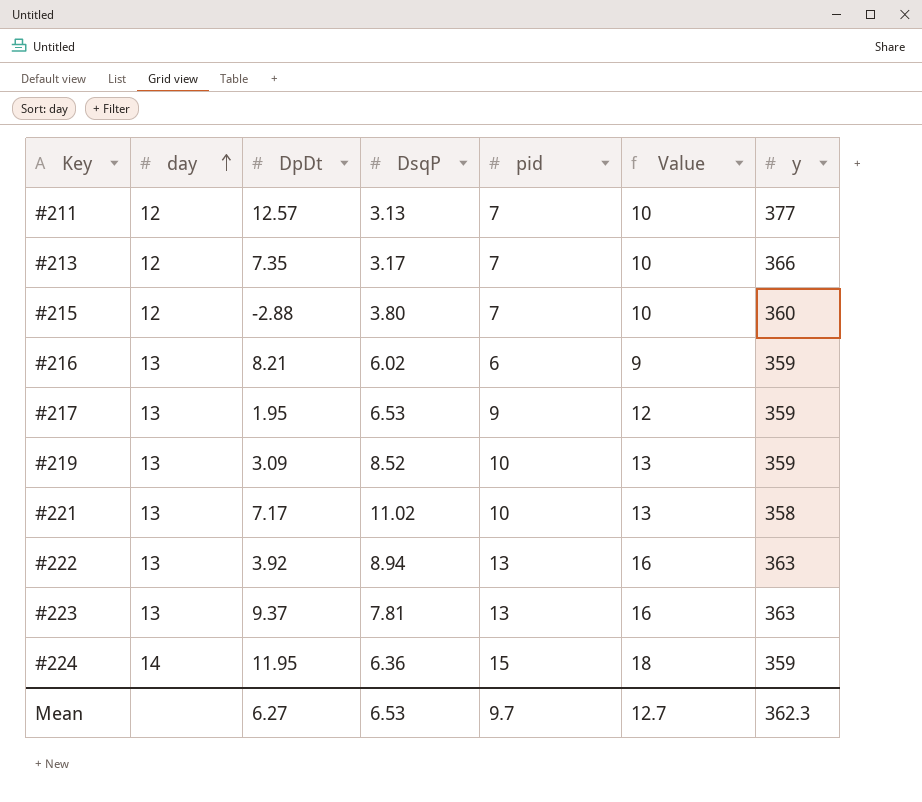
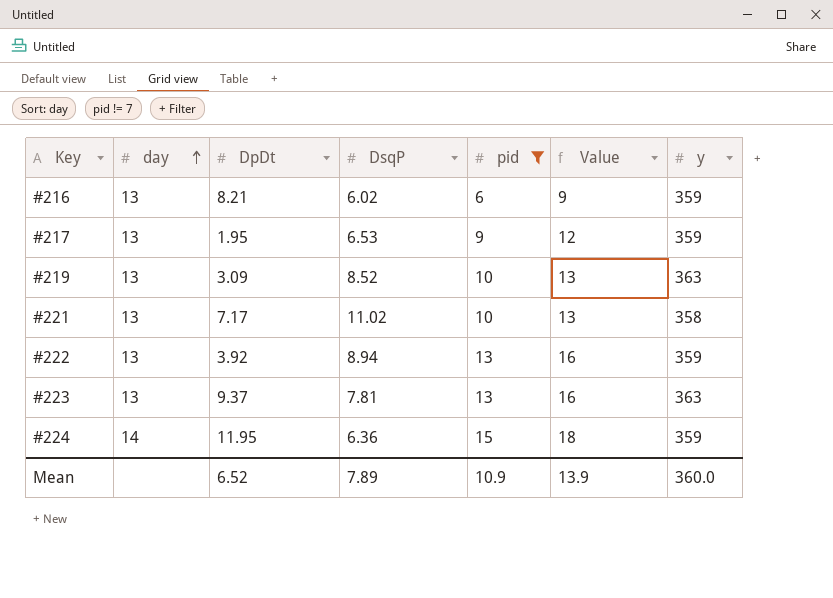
filter: none -> pid != 7
#219 | y: 359 -> 363
#222 | y: 363 -> 359
Mean | DpDt: 6.27 -> 6.52
Mean | DsqP: 6.53 -> 7.89
Mean | pid: 9.7 -> 10.9
Mean | Value: 12.7 -> 13.9
Mean | y: 362.3 -> 360.0

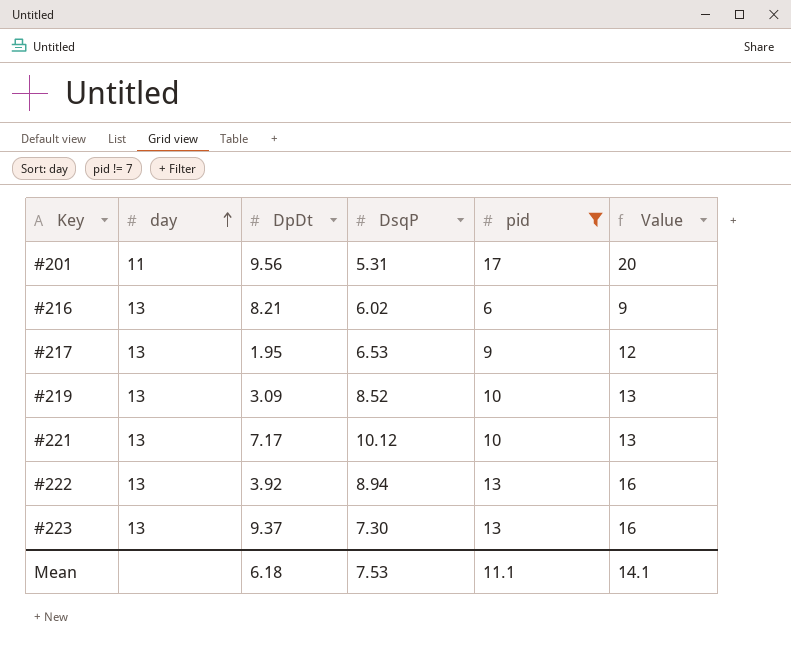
column y | position: 7 -> none
row #224: 14 | 11.95 | 6.36 | 15 | 18 | 359 -> none
row #201: none -> 11 | 9.56 | 5.31 | 17 | 20
#221 | DsqP: 11.02 -> 10.12
#223 | DsqP: 7.81 -> 7.30
Mean | DpDt: 6.52 -> 6.18
Mean | DsqP: 7.89 -> 7.53
Mean | pid: 10.9 -> 11.1
Mean | Value: 13.9 -> 14.1

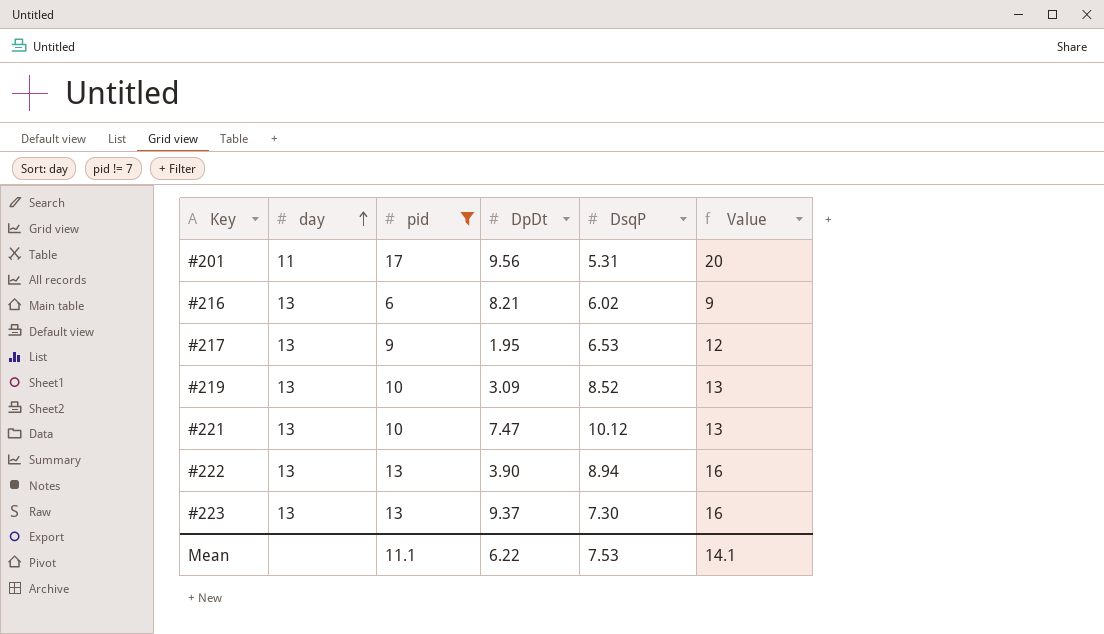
column pid | position: 5 -> 3
#221 | DpDt: 7.17 -> 7.47
#222 | DpDt: 3.92 -> 3.90
Mean | DpDt: 6.18 -> 6.22

